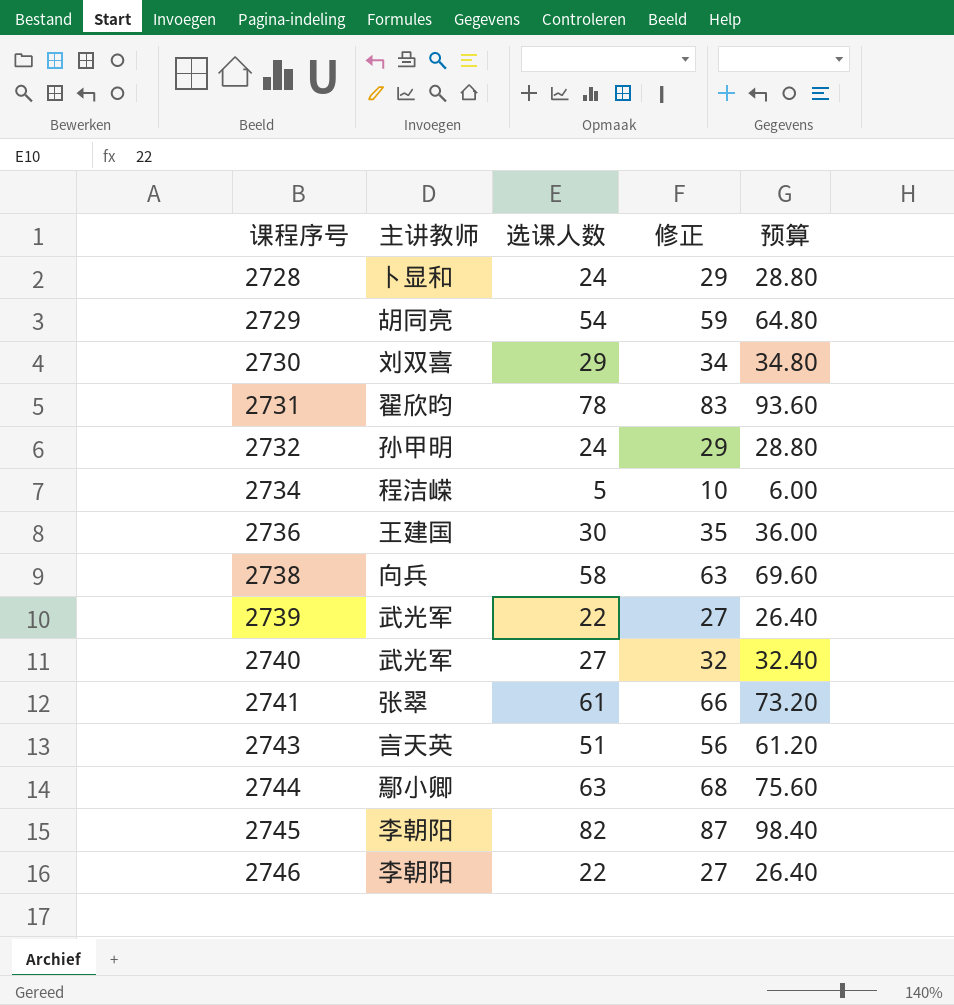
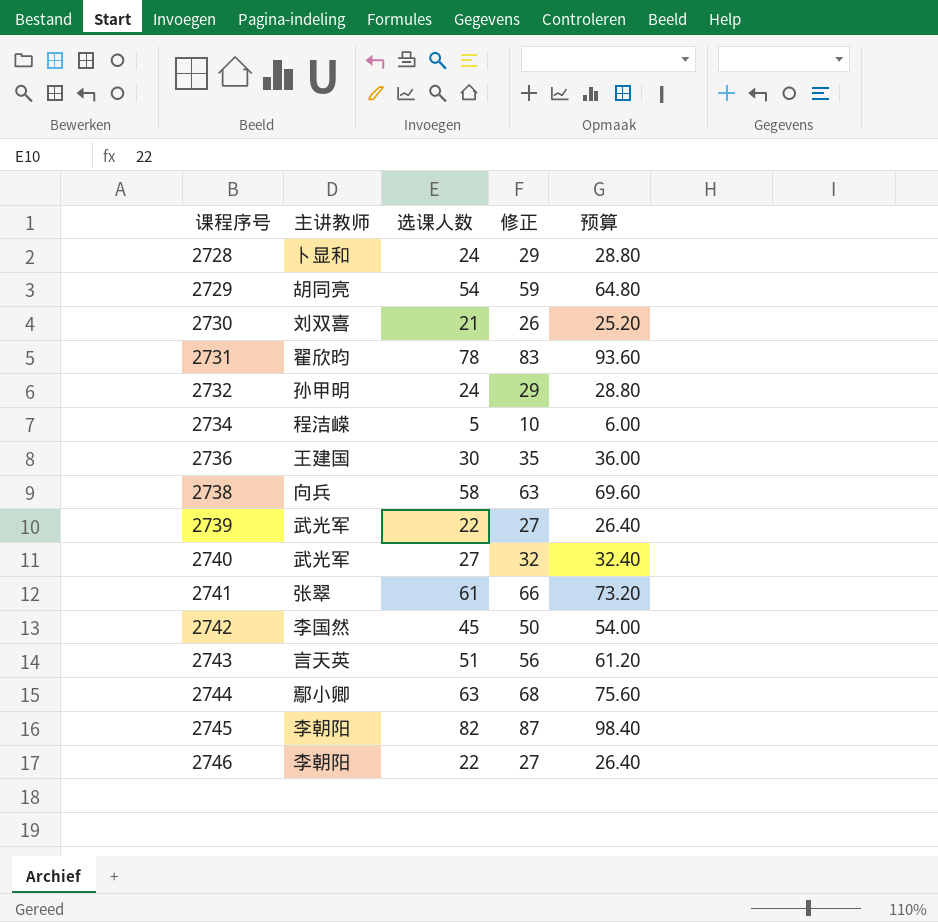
2730 | 选课人数: 29 -> 21
2730 | 修正: 34 -> 26
2730 | 预算: 34.80 -> 25.20
row 2742: none -> 李国然 | 45 | 50 | 54.00

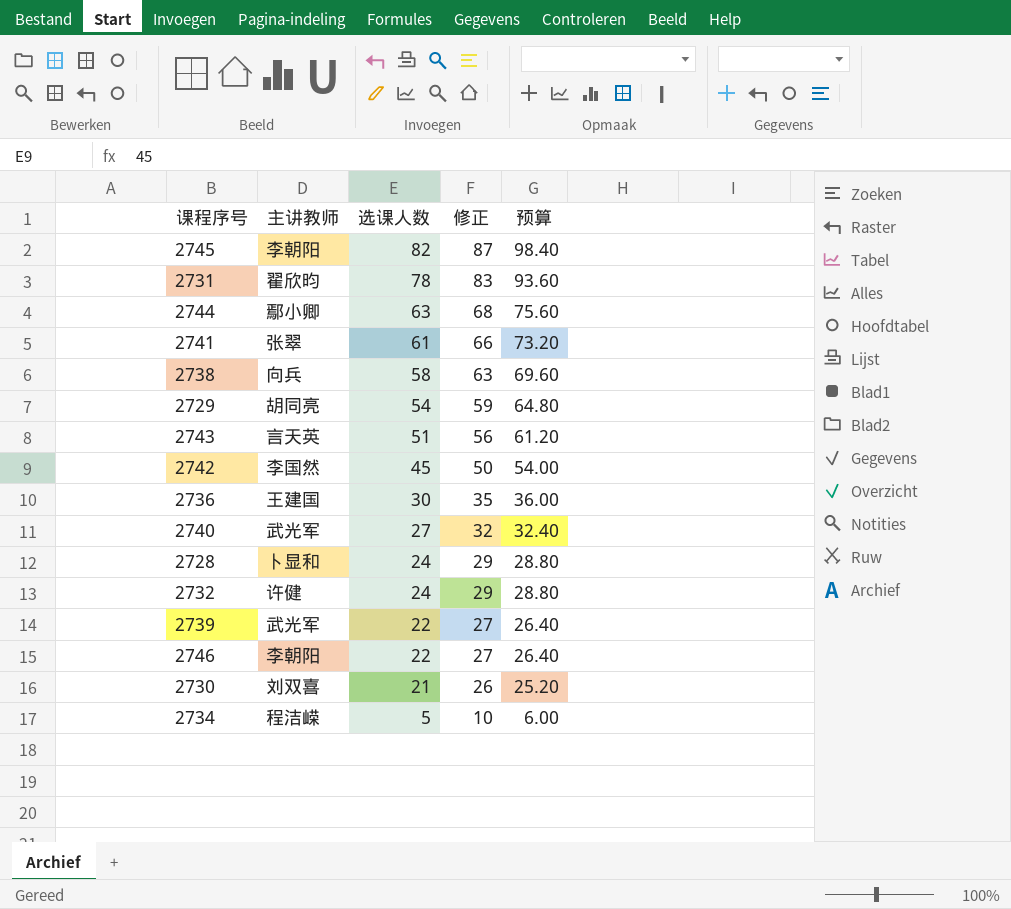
row order: 课程序号 ascending -> 选课人数 descending
2732 | 主讲教师: 孙甲明 -> 许健

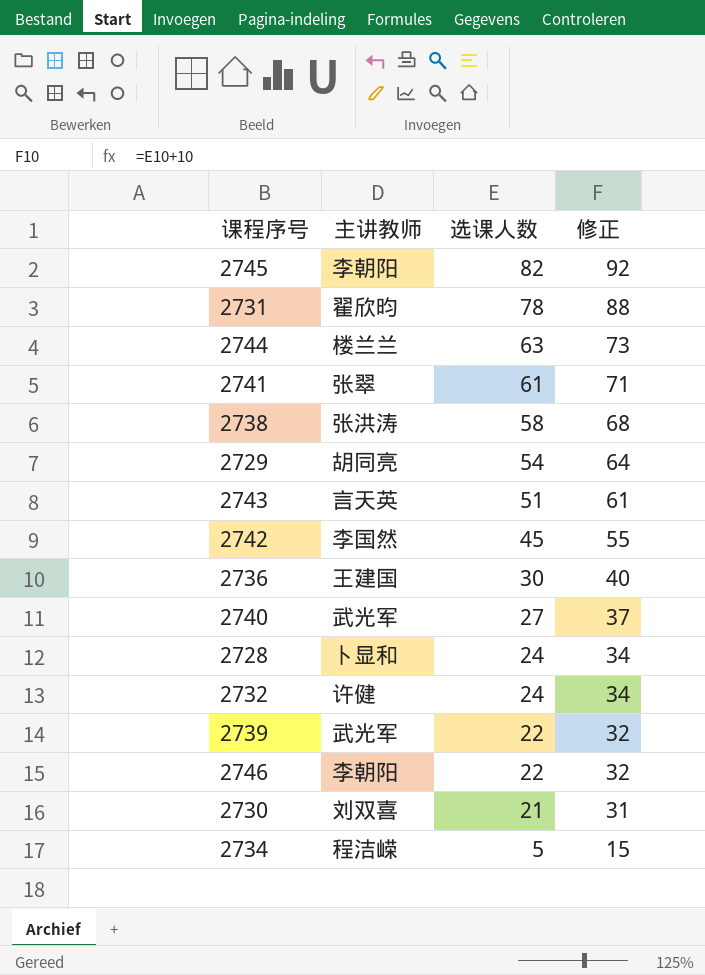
column 预算 | formula: [选课人数] * 1.2 -> none
column 修正 | formula: [选课人数] + 5 -> [选课人数] + 10
2744 | 主讲教师: 鄢小卿 -> 楼兰兰
2738 | 主讲教师: 向兵 -> 张洪涛

